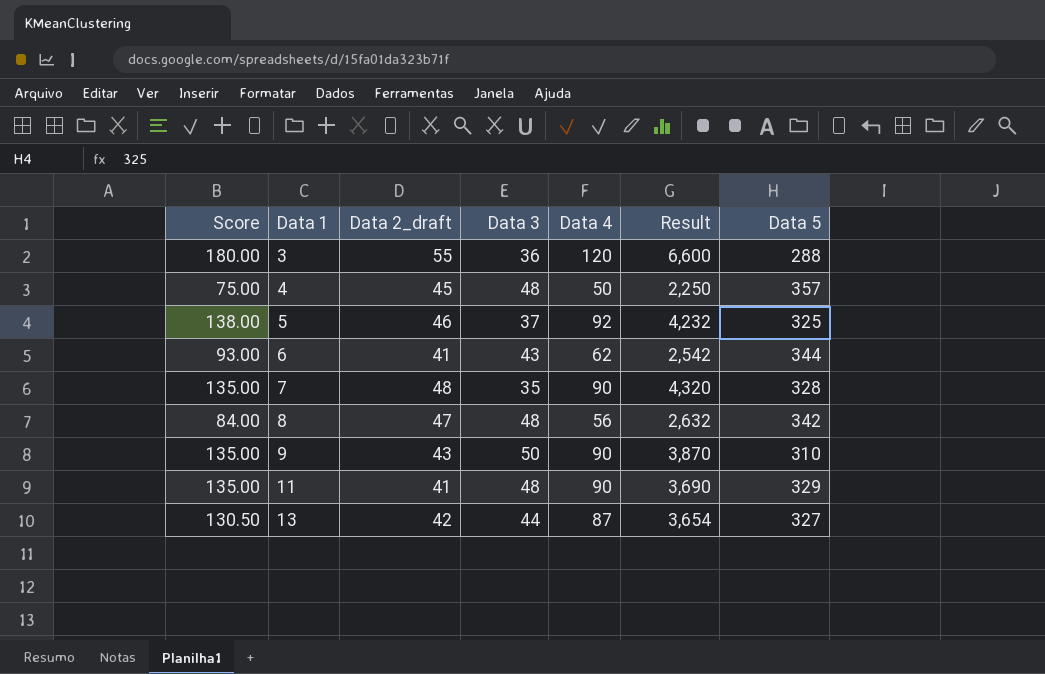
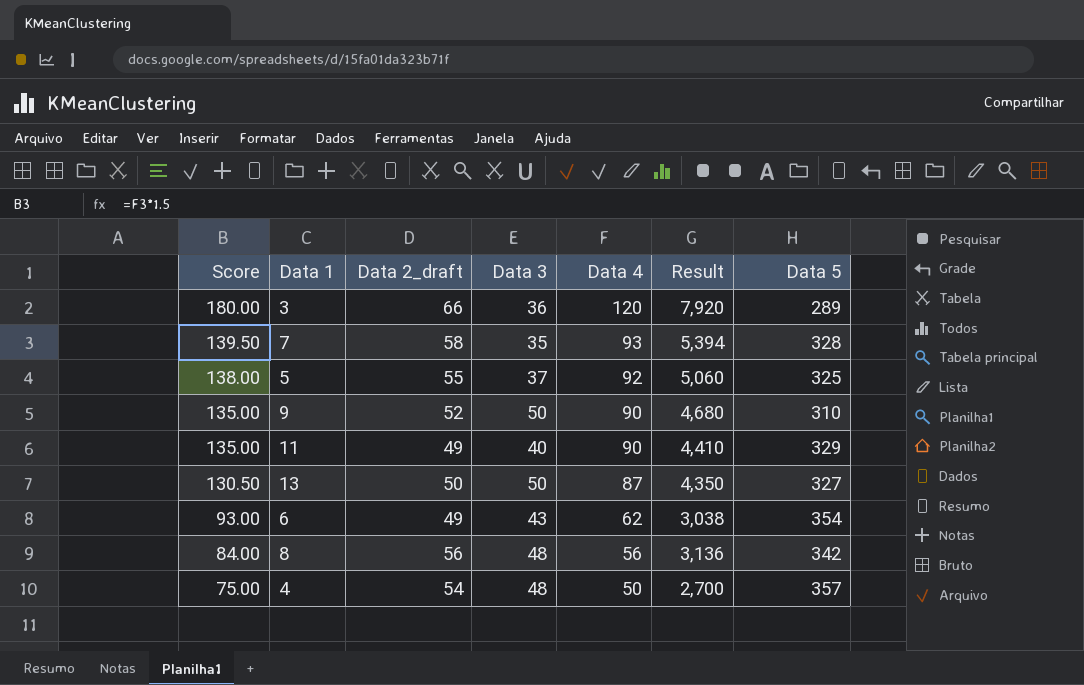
row order: Data 1 ascending -> Score descending
3 | Data 2_draft: 55 -> 66
3 | Result: 6,600 -> 7,920
3 | Data 5: 288 -> 289
7 | Score: 135.00 -> 139.50
7 | Data 2_draft: 48 -> 58
7 | Data 4: 90 -> 93
7 | Result: 4,320 -> 5,394
5 | Data 2_draft: 46 -> 55
5 | Result: 4,232 -> 5,060
9 | Data 2_draft: 43 -> 52
9 | Result: 3,870 -> 4,680
11 | Data 2_draft: 41 -> 49
11 | Data 3: 48 -> 40
11 | Result: 3,690 -> 4,410
13 | Data 2_draft: 42 -> 50
13 | Data 3: 44 -> 50
13 | Result: 3,654 -> 4,350
6 | Data 2_draft: 41 -> 49
6 | Result: 2,542 -> 3,038
6 | Data 5: 344 -> 354
8 | Data 2_draft: 47 -> 56
8 | Result: 2,632 -> 3,136
4 | Data 2_draft: 45 -> 54
4 | Result: 2,250 -> 2,700

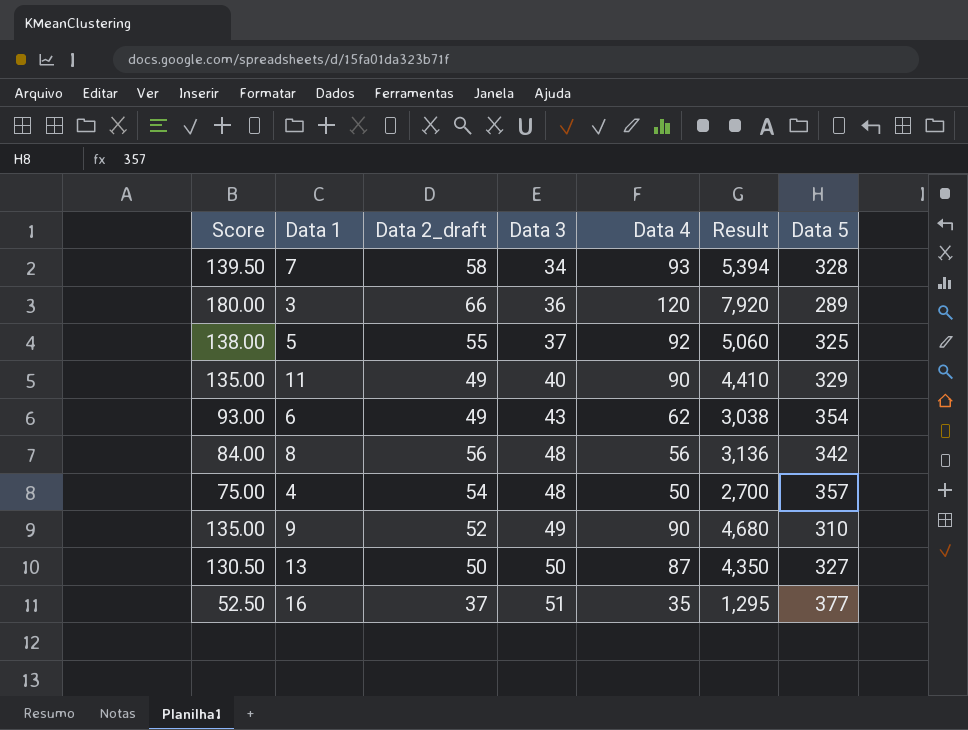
row order: Score descending -> Data 3 ascending
7 | Data 3: 35 -> 34
9 | Data 3: 50 -> 49
row 16: none -> 52.50 | 37 | 51 | 35 | 1,295 | 377

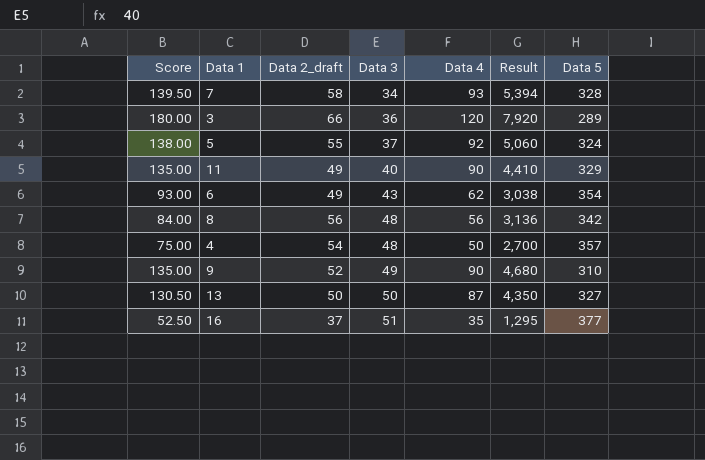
5 | Data 5: 325 -> 324

